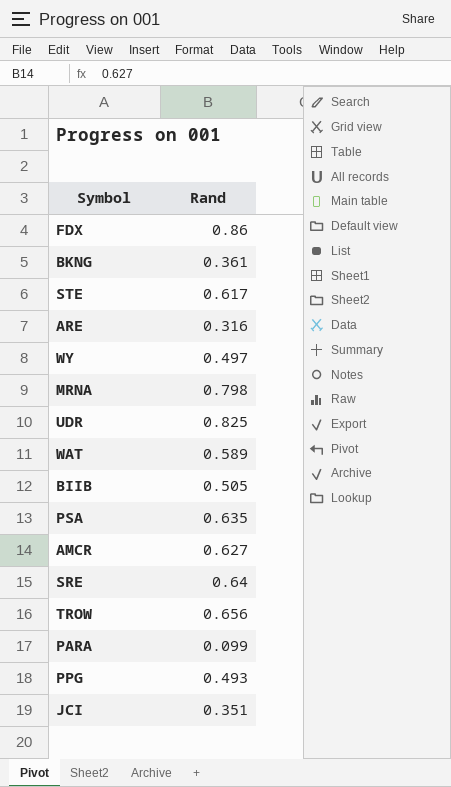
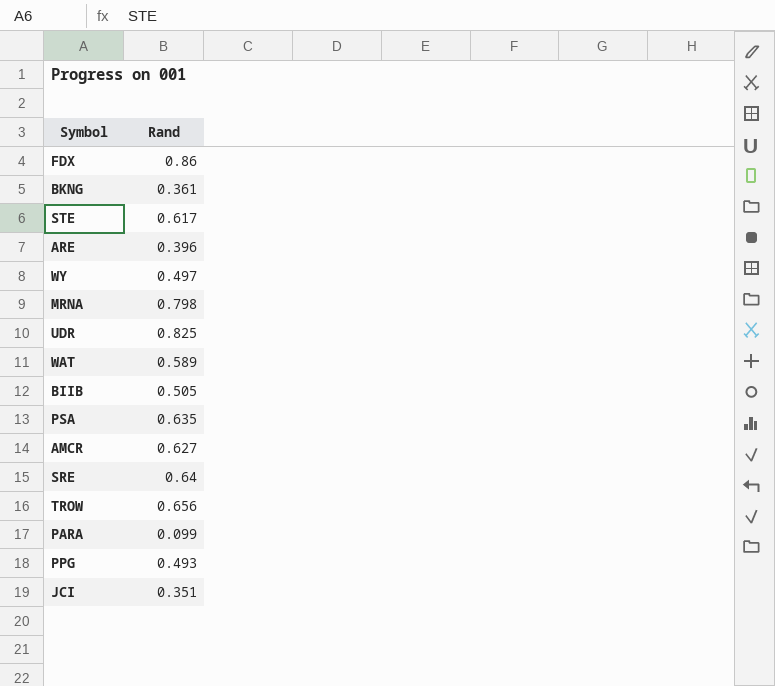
ARE | Rand: 0.316 -> 0.396

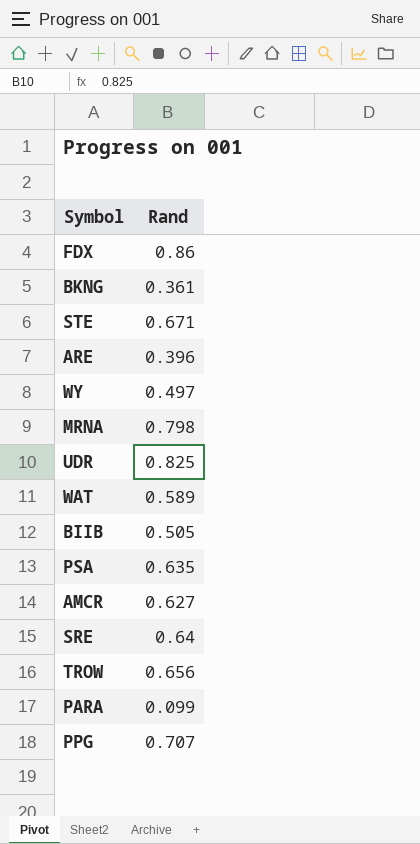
row JCI: 0.351 -> none
STE | Rand: 0.617 -> 0.671
PPG | Rand: 0.493 -> 0.707

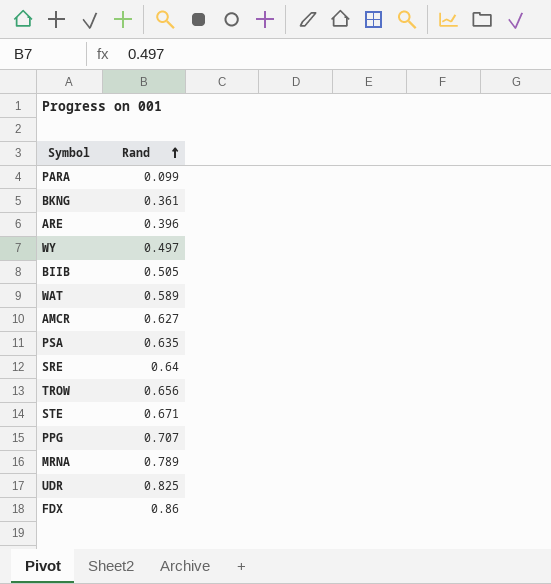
row order: none -> Rand ascending
MRNA | Rand: 0.798 -> 0.789

